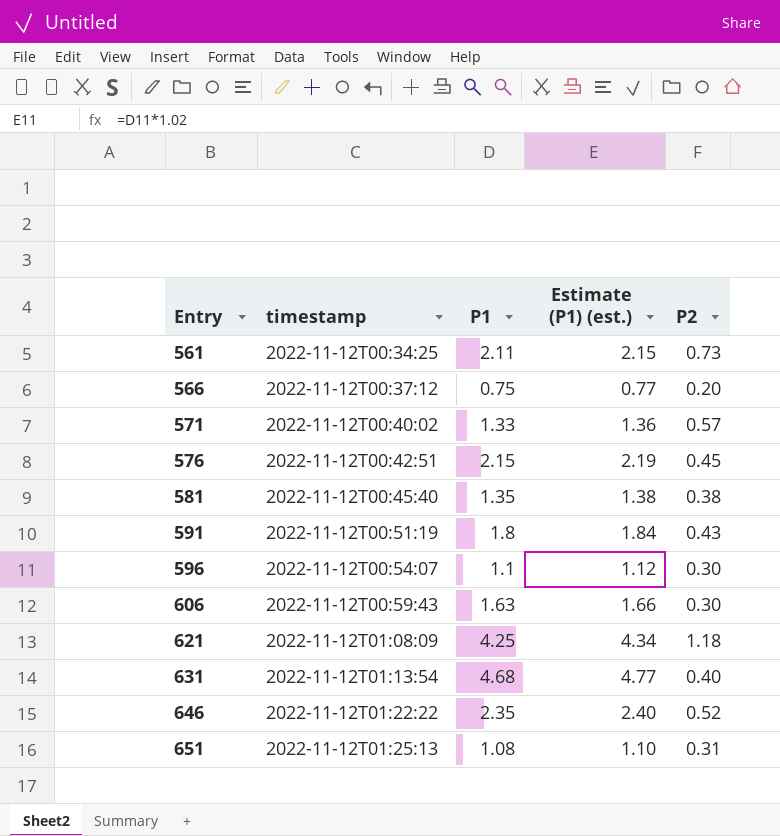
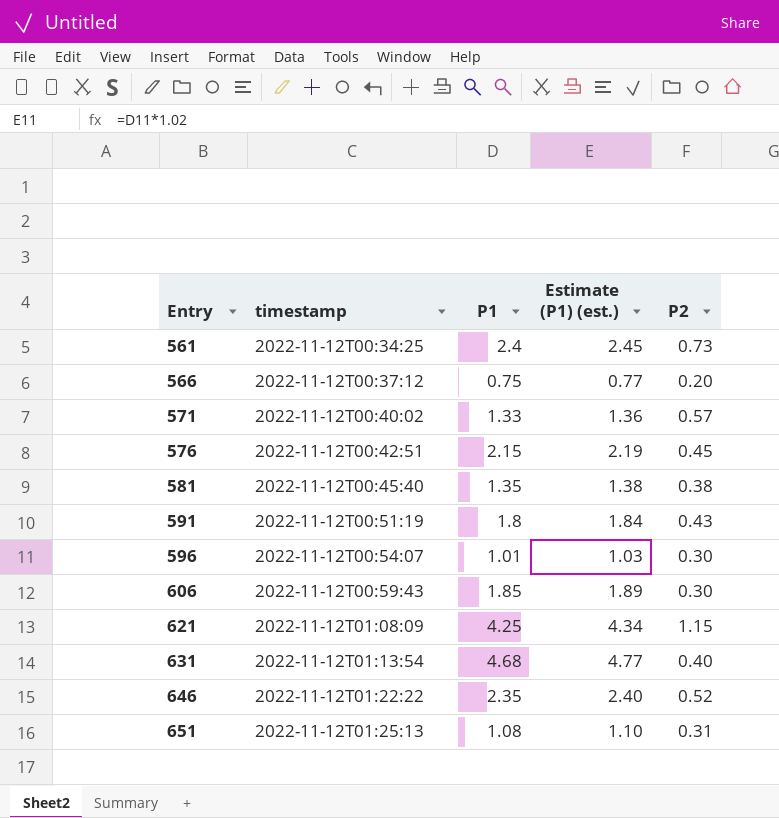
561 | P1: 2.11 -> 2.4
561 | Estimate (P1) (est.): 2.15 -> 2.45
596 | P1: 1.1 -> 1.01
596 | Estimate (P1) (est.): 1.12 -> 1.03
606 | P1: 1.63 -> 1.85
606 | Estimate (P1) (est.): 1.66 -> 1.89
621 | P2: 1.18 -> 1.15

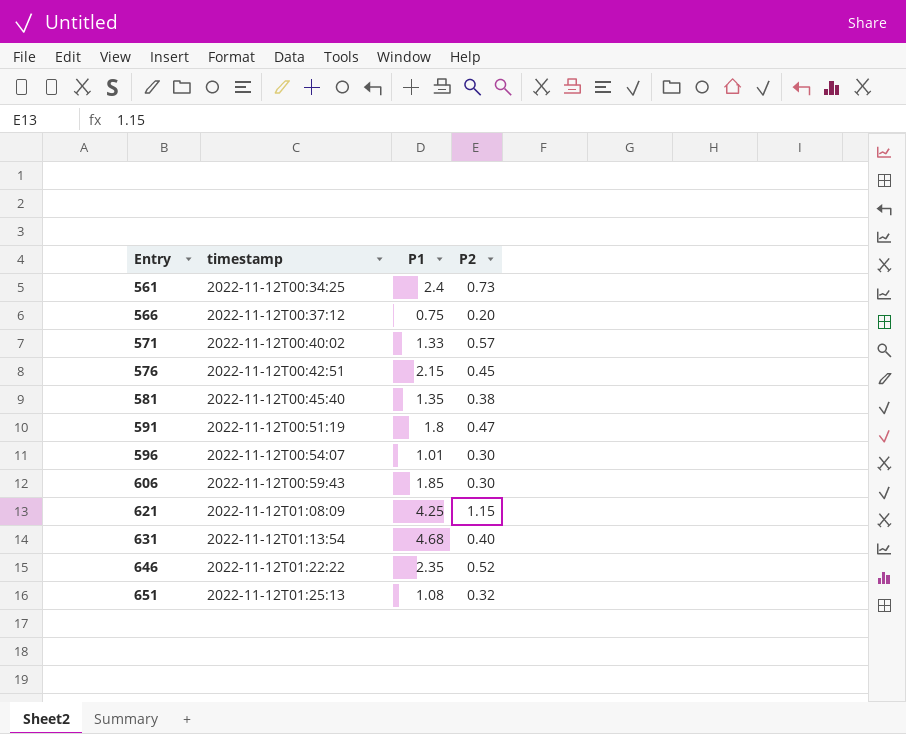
column Estimate (P1) (est.) | formula: [P1] * 1.02 -> none
591 | P2: 0.43 -> 0.47
651 | P2: 0.31 -> 0.32

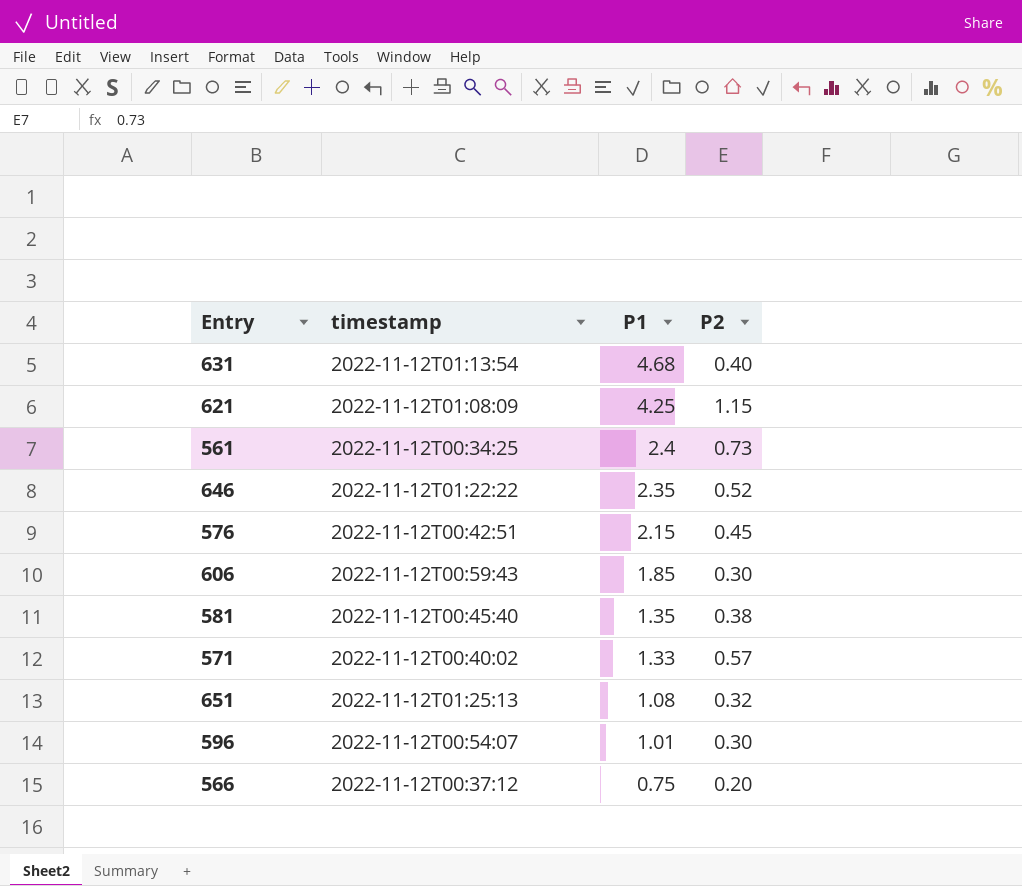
row order: Entry ascending -> P1 descending
row 591: 2022-11-12T00:51:19 | 1.8 | 0.47 -> none

